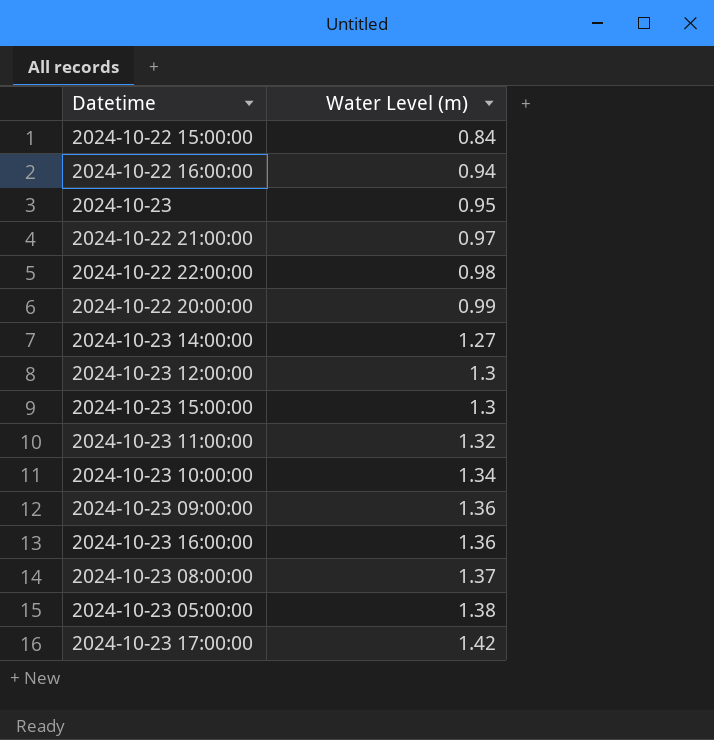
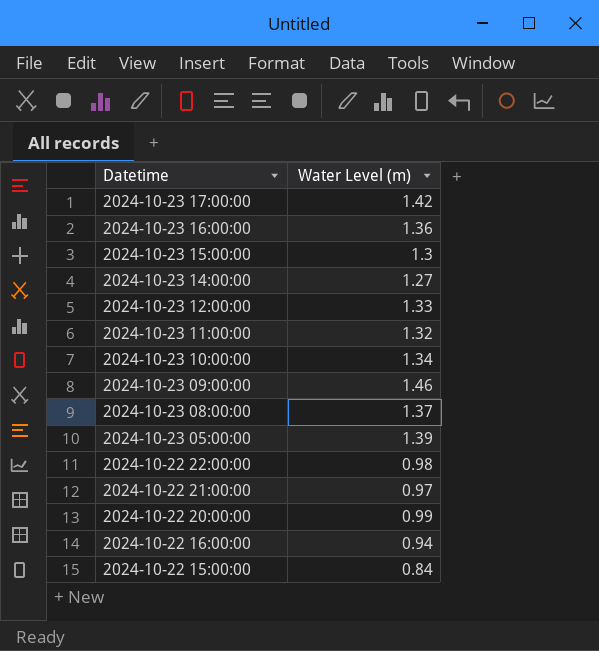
row order: Water Level (m) ascending -> Datetime descending
row 2024-10-23: 0.95 -> none
2024-10-23 12:00:00 | Water Level (m): 1.3 -> 1.33
2024-10-23 09:00:00 | Water Level (m): 1.36 -> 1.46
2024-10-23 05:00:00 | Water Level (m): 1.38 -> 1.39

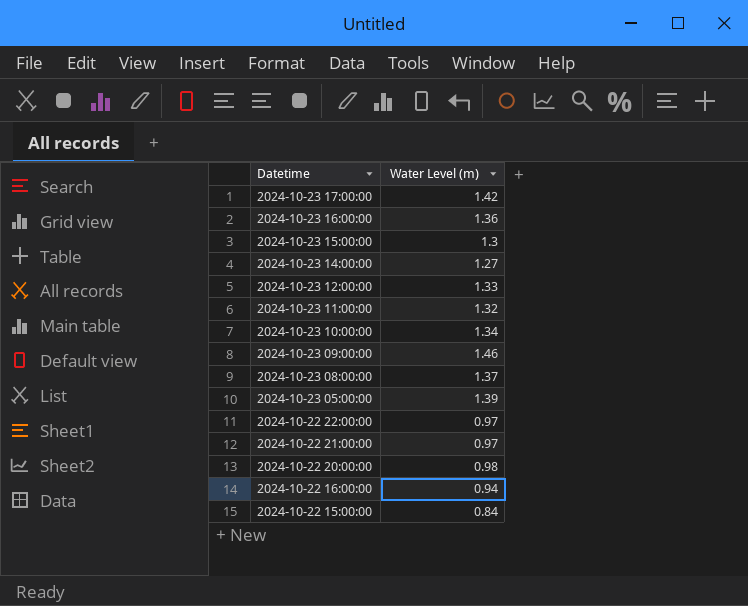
2024-10-22 22:00:00 | Water Level (m): 0.98 -> 0.97
2024-10-22 20:00:00 | Water Level (m): 0.99 -> 0.98

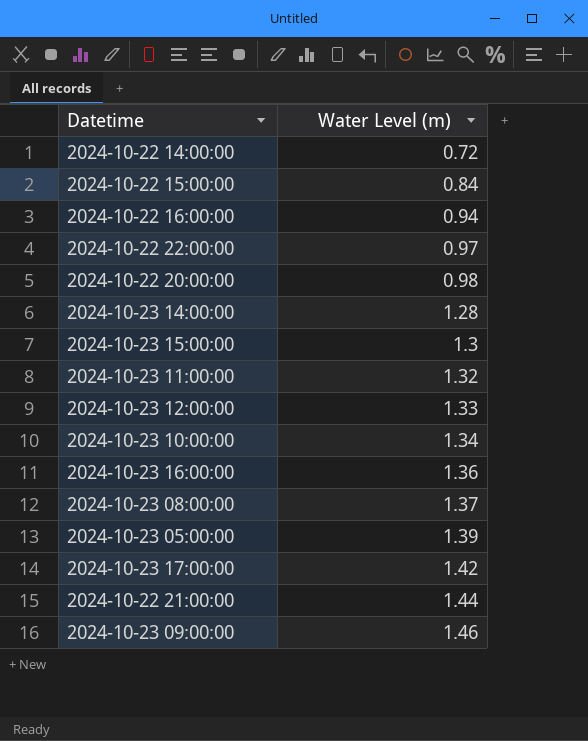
row order: Datetime descending -> Water Level (m) ascending
row 2024-10-22 14:00:00: none -> 0.72
2024-10-23 14:00:00 | Water Level (m): 1.27 -> 1.28
2024-10-22 21:00:00 | Water Level (m): 0.97 -> 1.44

